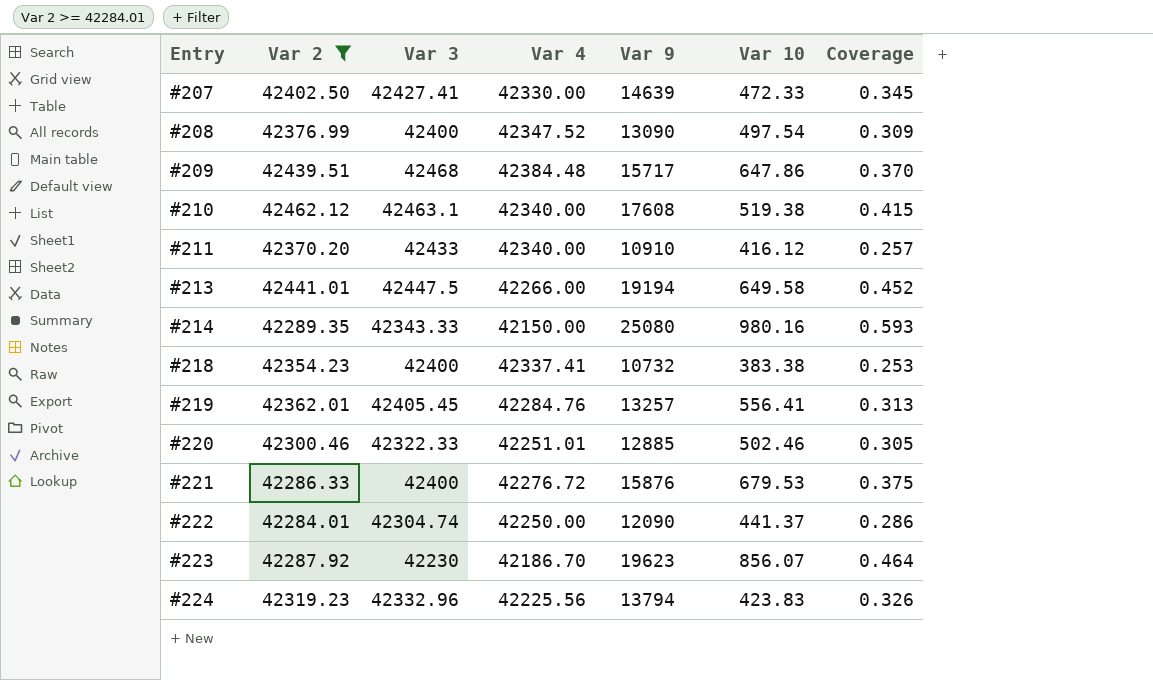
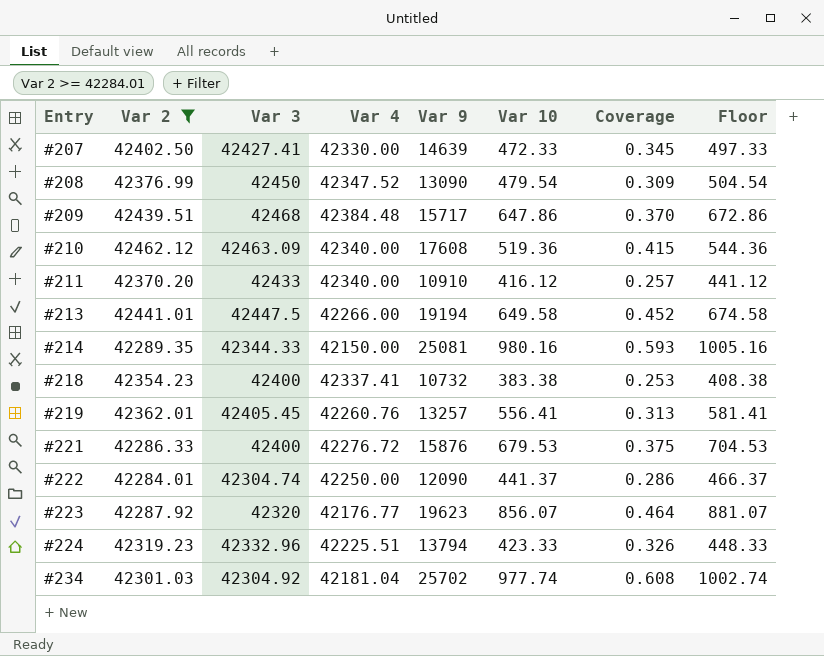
column Floor | formula: none -> [Var 10] + 25
row #220: 42300.46 | 42322.33 | 42251.01 | 12885 | 502.46 | 0.305 -> none
#208 | Var 3: 42400 -> 42450
#208 | Var 10: 497.54 -> 479.54
#210 | Var 3: 42463.1 -> 42463.09
#210 | Var 10: 519.38 -> 519.36
#214 | Var 3: 42343.33 -> 42344.33
#214 | Var 9: 25080 -> 25081
#219 | Var 4: 42284.76 -> 42260.76
#223 | Var 3: 42230 -> 42320
#223 | Var 4: 42186.70 -> 42176.77
#224 | Var 4: 42225.56 -> 42225.51
#224 | Var 10: 423.83 -> 423.33
row #234: none -> 42301.03 | 42304.92 | 42181.04 | 25702 | 977.74 | 0.608 | 1002.74

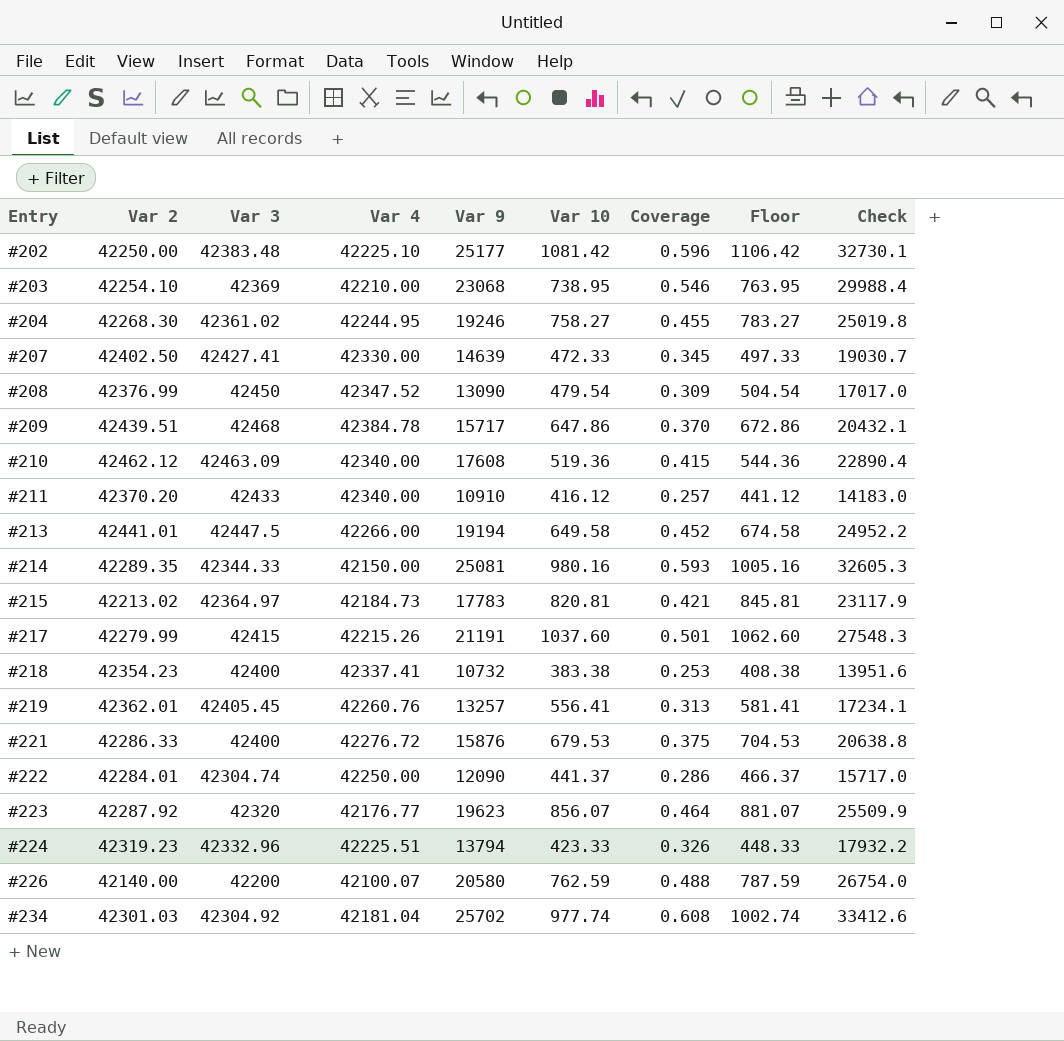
filter: Var 2 >= 42284.01 -> none
column Check | formula: none -> [Var 9] * 1.3
#209 | Var 4: 42384.48 -> 42384.78

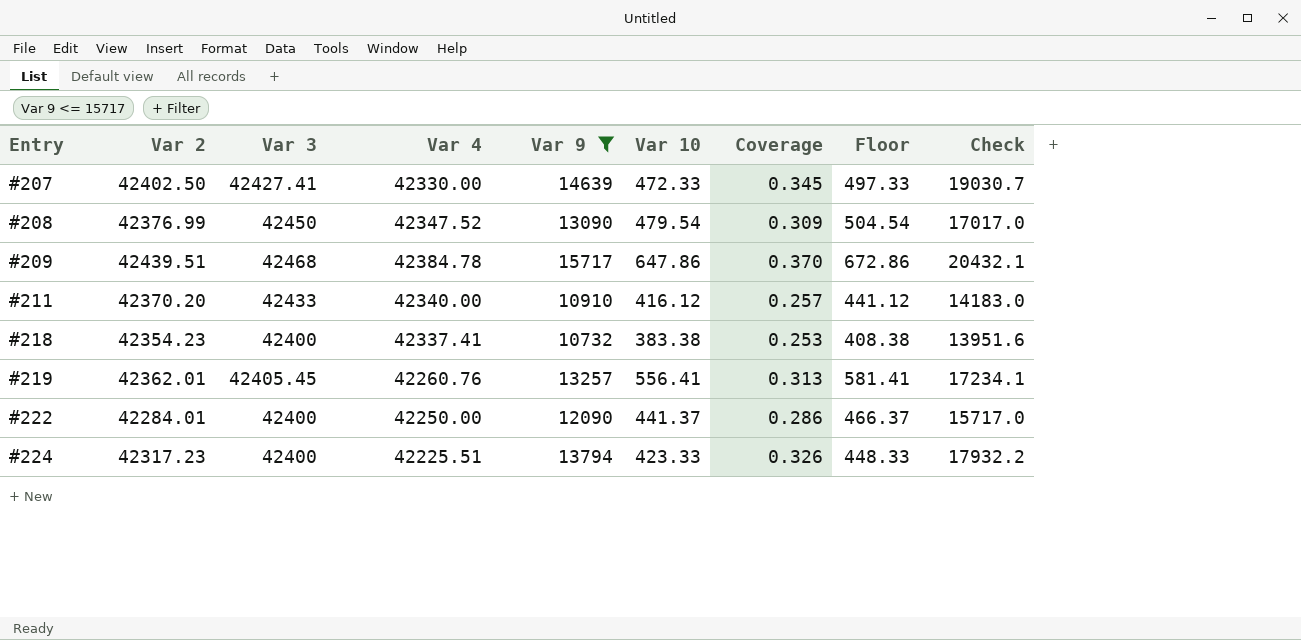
filter: none -> Var 9 <= 15717
#222 | Var 3: 42304.74 -> 42400
#224 | Var 2: 42319.23 -> 42317.23
#224 | Var 3: 42332.96 -> 42400

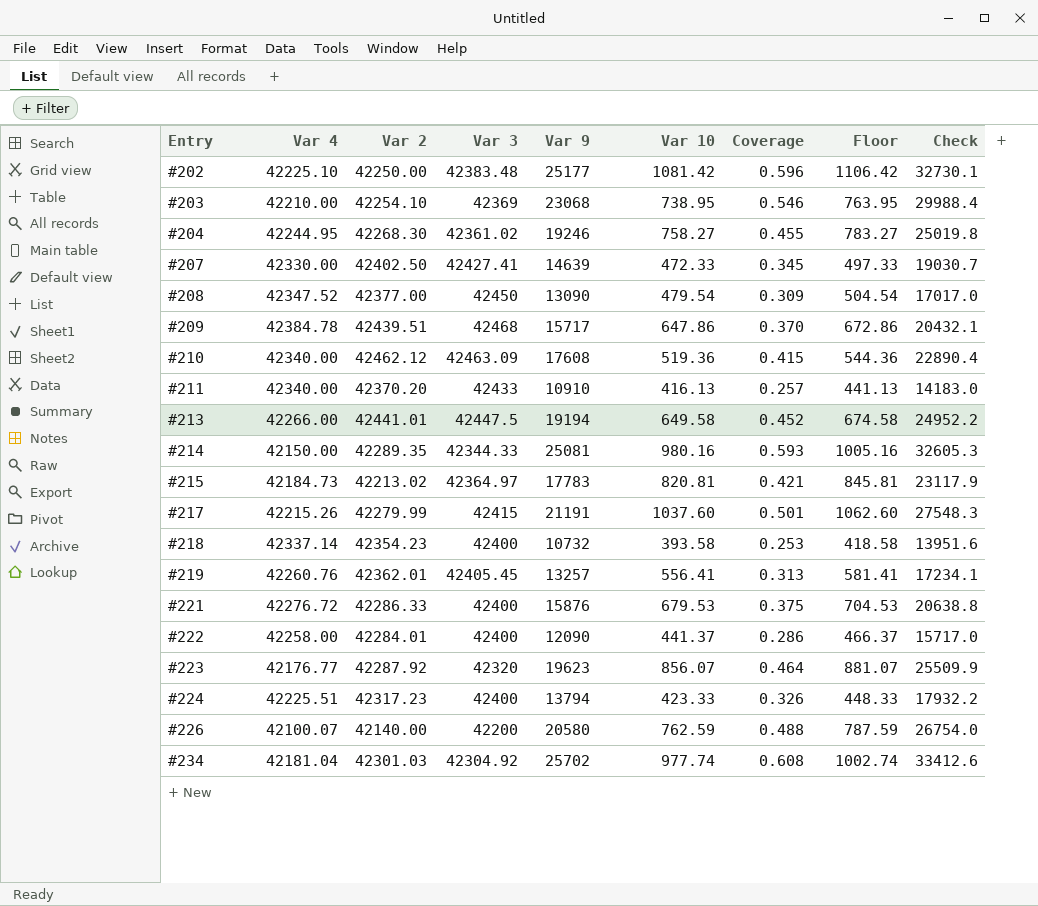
filter: Var 9 <= 15717 -> none
column Var 4 | position: 4 -> 2
#208 | Var 2: 42376.99 -> 42377.00
#211 | Var 10: 416.12 -> 416.13
#211 | Floor: 441.12 -> 441.13
#218 | Var 4: 42337.41 -> 42337.14
#218 | Var 10: 383.38 -> 393.58
#218 | Floor: 408.38 -> 418.58
#222 | Var 4: 42250.00 -> 42258.00

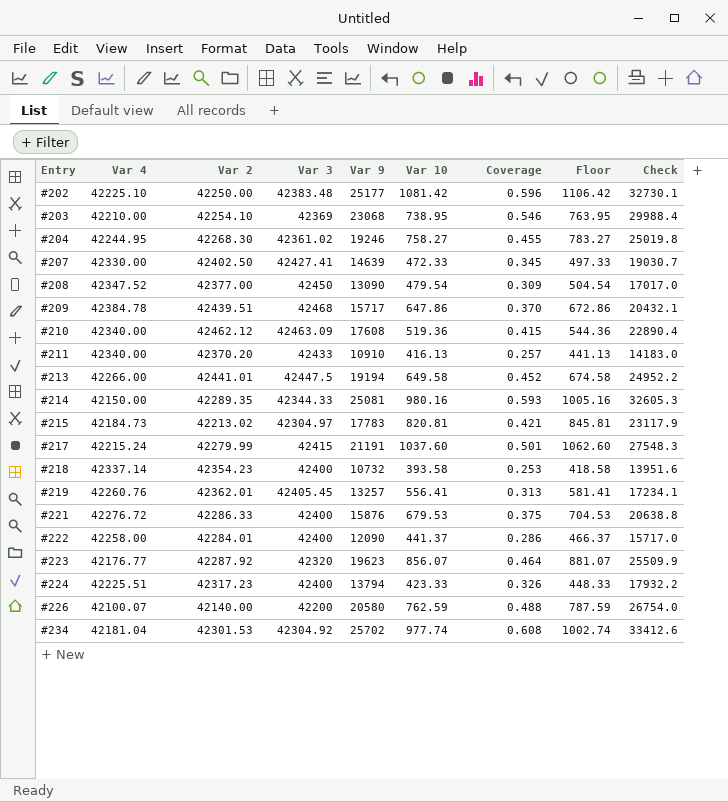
#215 | Var 3: 42364.97 -> 42304.97
#217 | Var 4: 42215.26 -> 42215.24
#234 | Var 2: 42301.03 -> 42301.53

